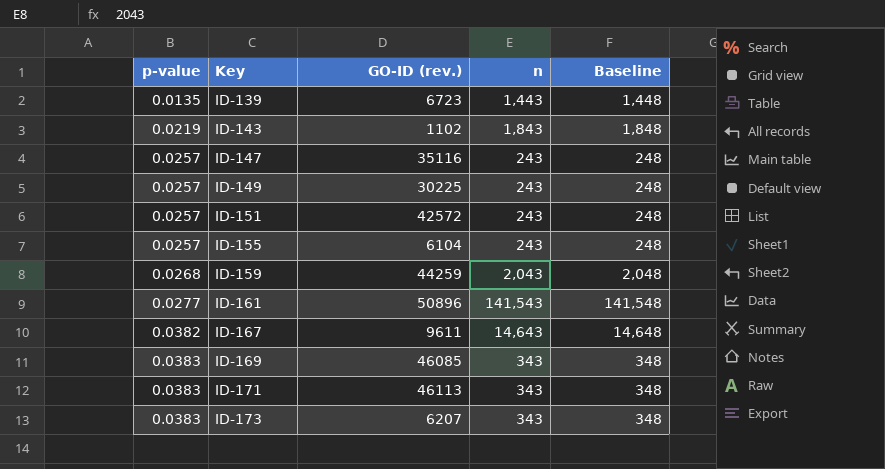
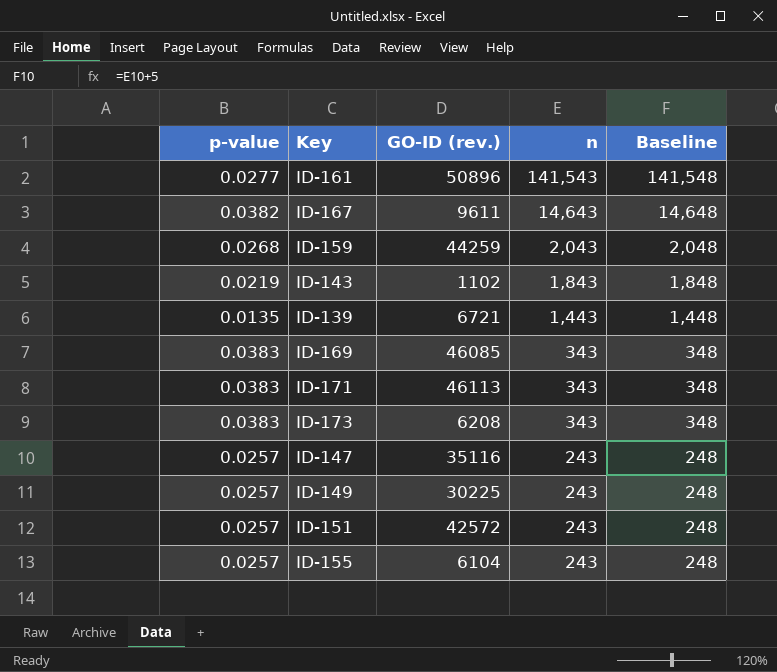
row order: p-value ascending -> n descending
ID-139 | GO-ID (rev.): 6723 -> 6721
ID-173 | GO-ID (rev.): 6207 -> 6208

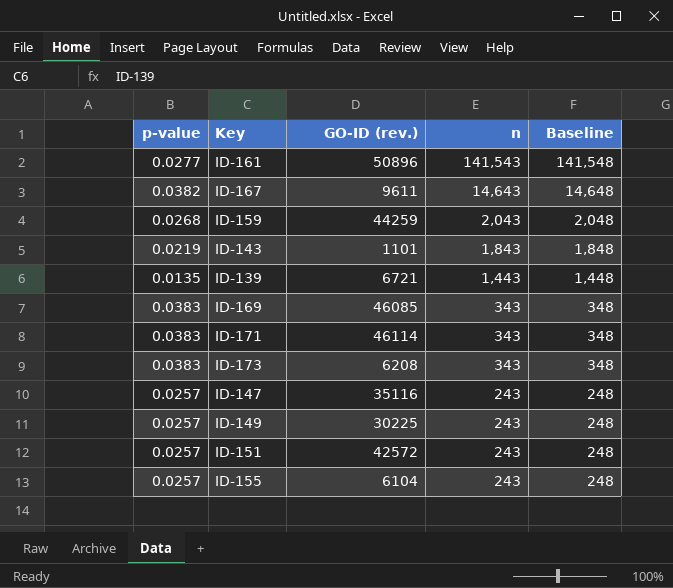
ID-143 | GO-ID (rev.): 1102 -> 1101
ID-171 | GO-ID (rev.): 46113 -> 46114

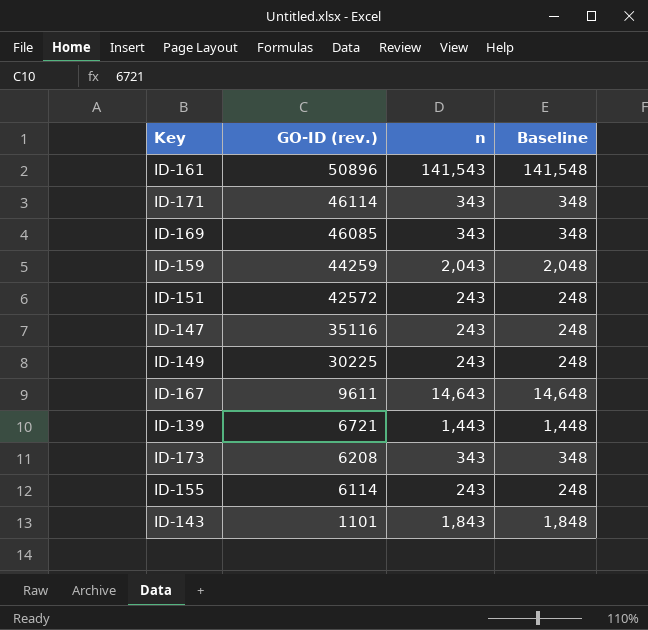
row order: n descending -> GO-ID (rev.) descending
column p-value | position: 1 -> none
ID-155 | GO-ID (rev.): 6104 -> 6114

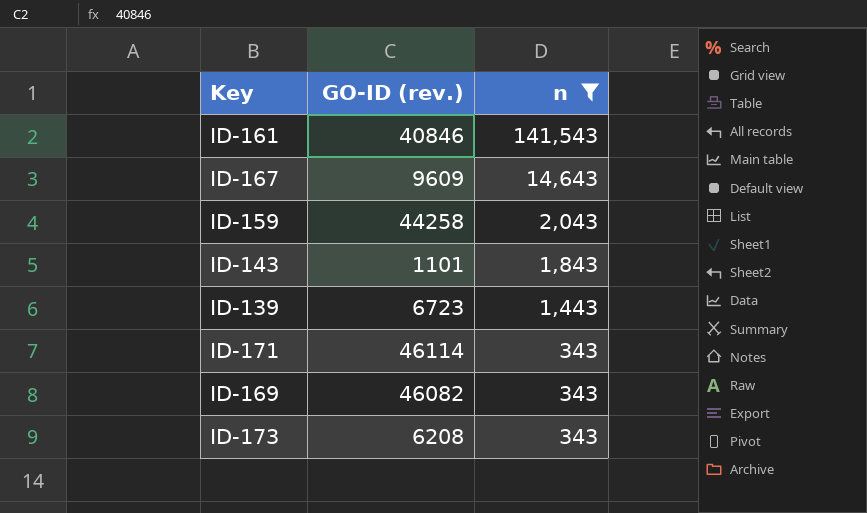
filter: none -> n != 243
row order: GO-ID (rev.) descending -> n descending
column Baseline | formula: [n] + 5 -> none
ID-161 | GO-ID (rev.): 50896 -> 40846
ID-167 | GO-ID (rev.): 9611 -> 9609
ID-159 | GO-ID (rev.): 44259 -> 44258
ID-139 | GO-ID (rev.): 6721 -> 6723
ID-169 | GO-ID (rev.): 46085 -> 46082

